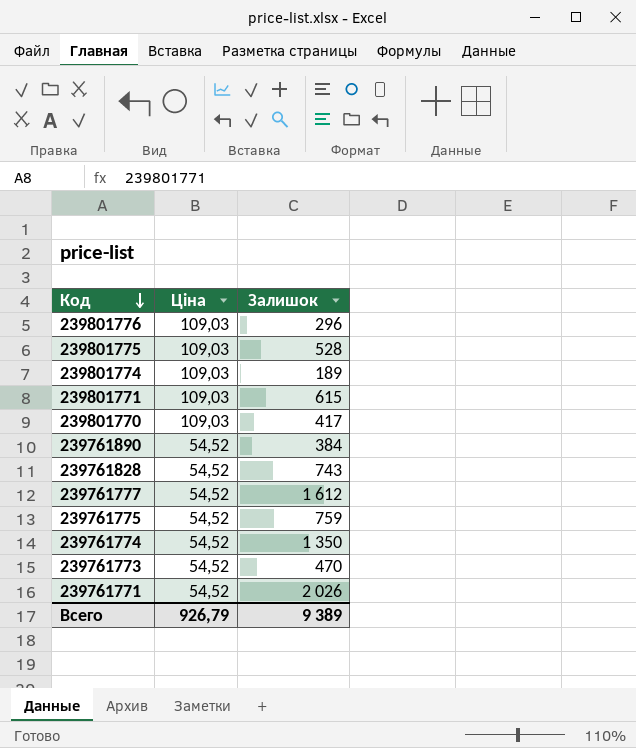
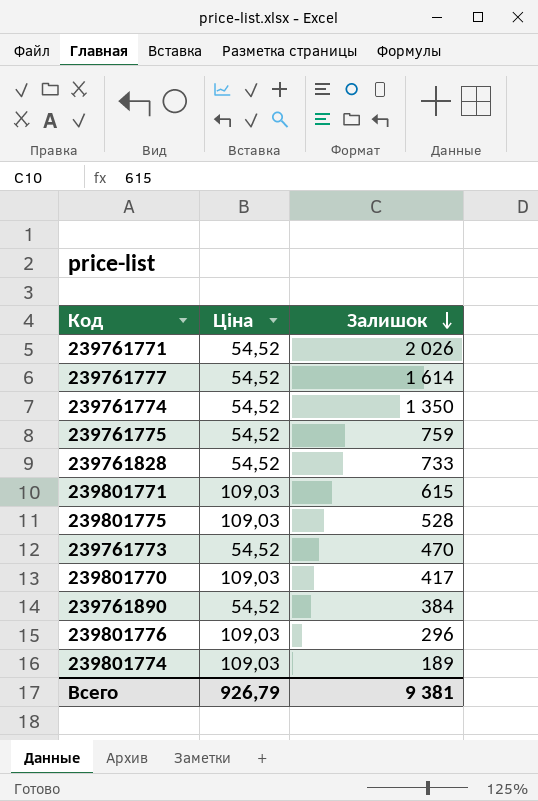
row order: Код descending -> Залишок descending
239761777 | Залишок: 1 612 -> 1 614
239761828 | Залишок: 743 -> 733
Всего | Залишок: 9 389 -> 9 381

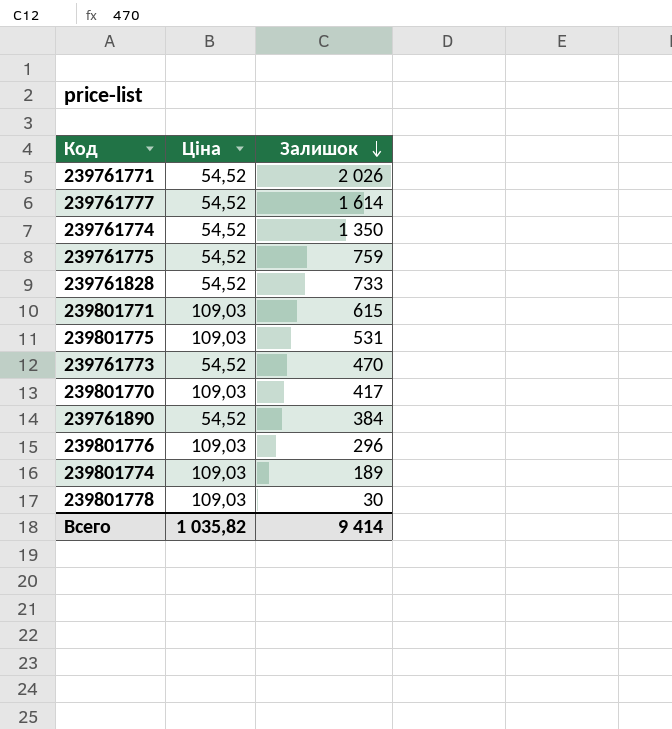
239801775 | Залишок: 528 -> 531
row 239801778: none -> 109,03 | 30
Всего | Ціна: 926,79 -> 1 035,82
Всего | Залишок: 9 381 -> 9 414

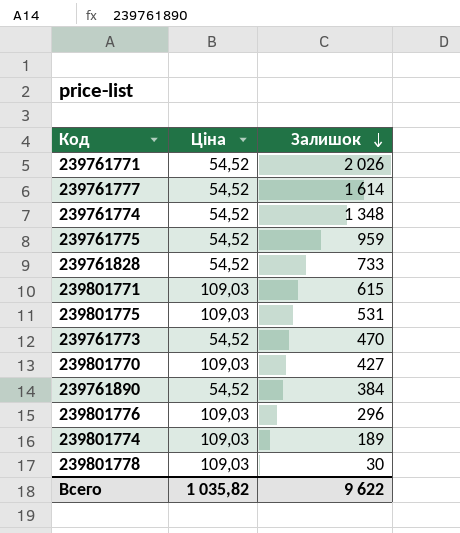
239761774 | Залишок: 1 350 -> 1 348
239761775 | Залишок: 759 -> 959
239801770 | Залишок: 417 -> 427
Всего | Залишок: 9 414 -> 9 622

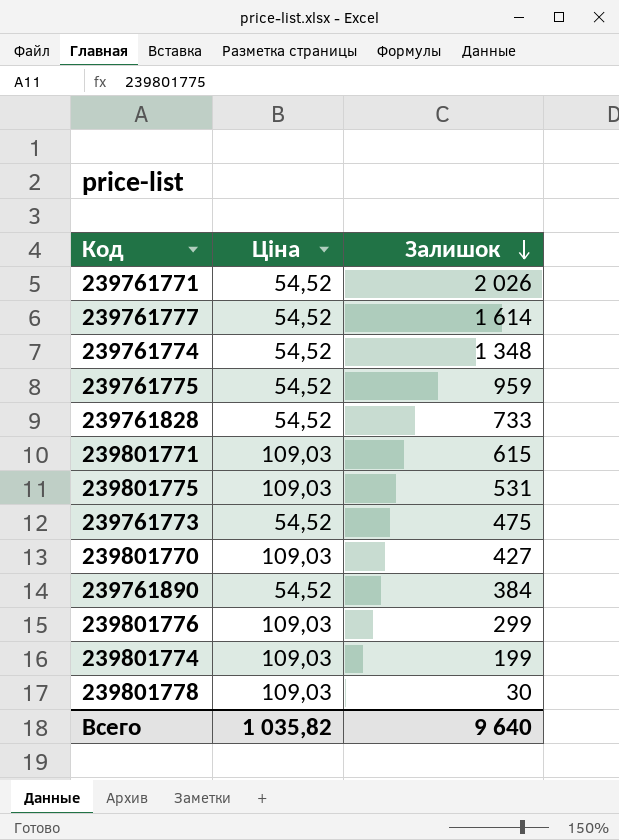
239761773 | Залишок: 470 -> 475
239801776 | Залишок: 296 -> 299
239801774 | Залишок: 189 -> 199
Всего | Залишок: 9 622 -> 9 640

